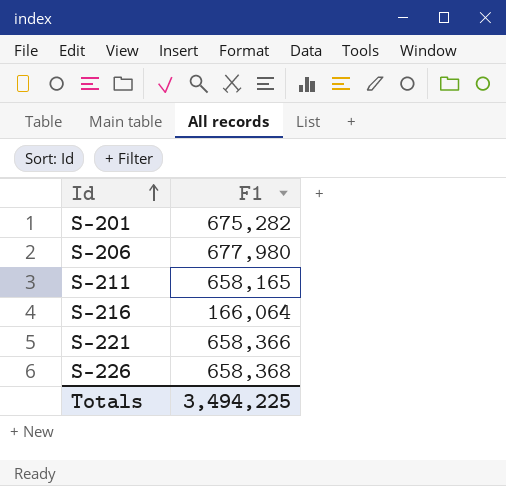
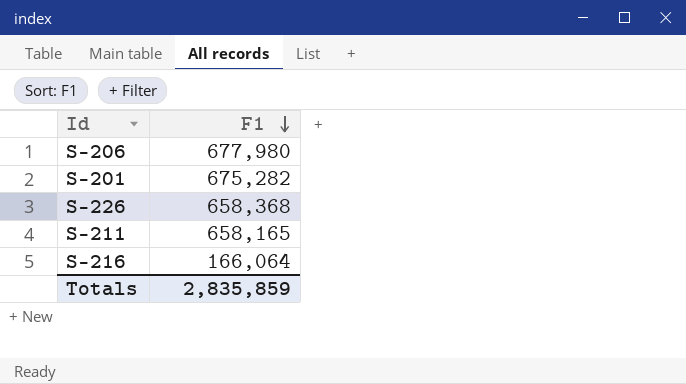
row order: Id ascending -> F1 descending
row S-221: 658,366 -> none
Totals | F1: 3,494,225 -> 2,835,859

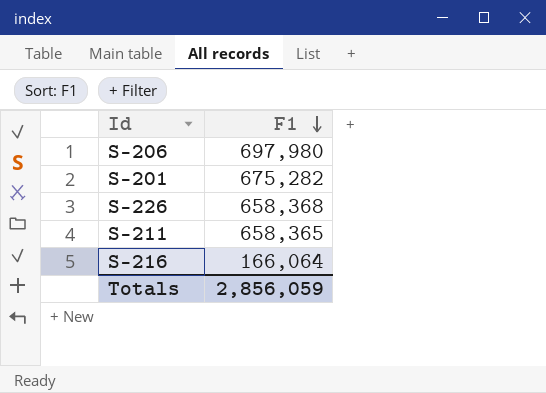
S-206 | F1: 677,980 -> 697,980
S-211 | F1: 658,165 -> 658,365
Totals | F1: 2,835,859 -> 2,856,059

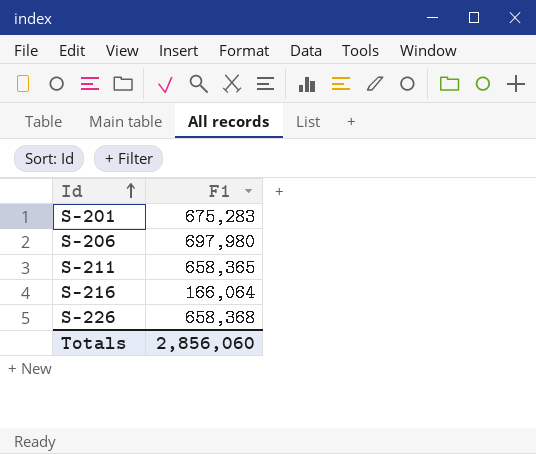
row order: F1 descending -> Id ascending
S-201 | F1: 675,282 -> 675,283
Totals | F1: 2,856,059 -> 2,856,060

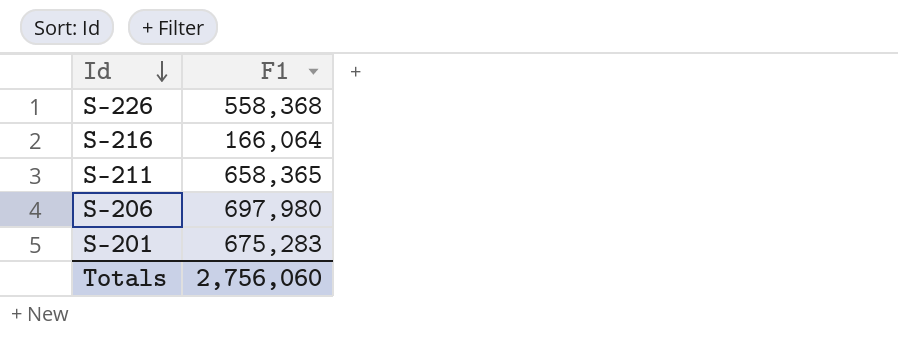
row order: Id ascending -> Id descending
S-226 | F1: 658,368 -> 558,368
Totals | F1: 2,856,060 -> 2,756,060

